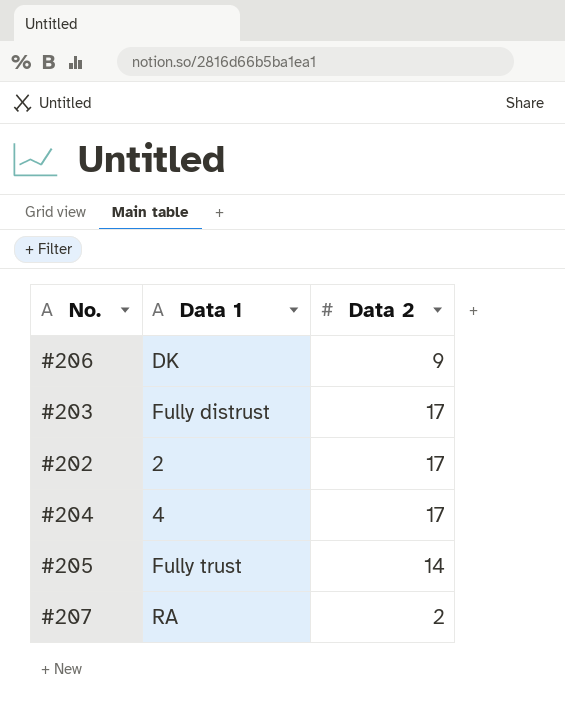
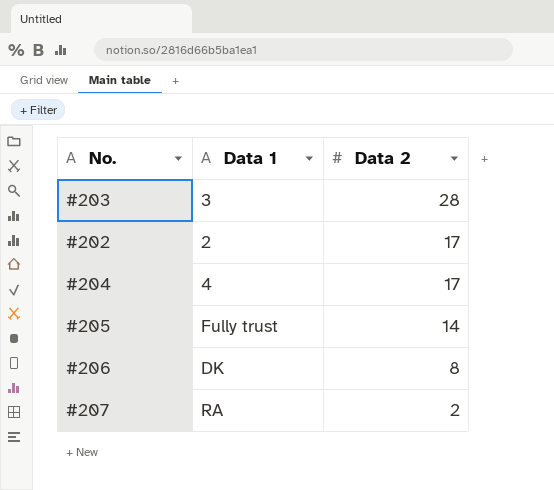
row order: none -> Data 2 descending
#203 | Data 1: Fully distrust -> 3
#203 | Data 2: 17 -> 28
#206 | Data 2: 9 -> 8

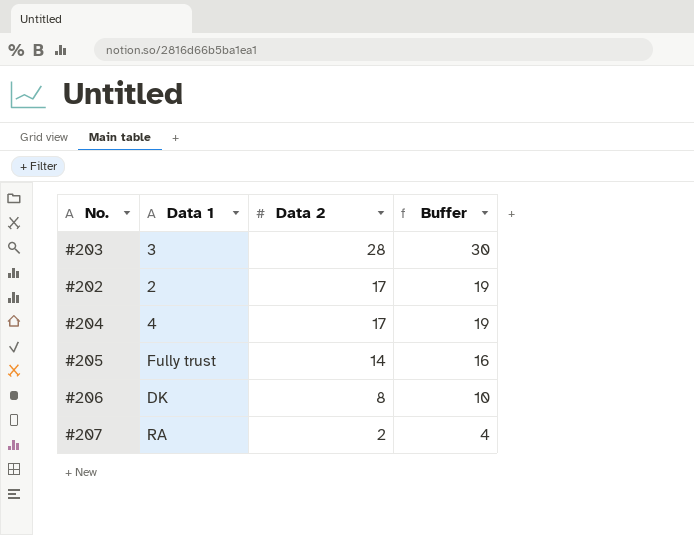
column Buffer | formula: none -> [Data 2] + 2

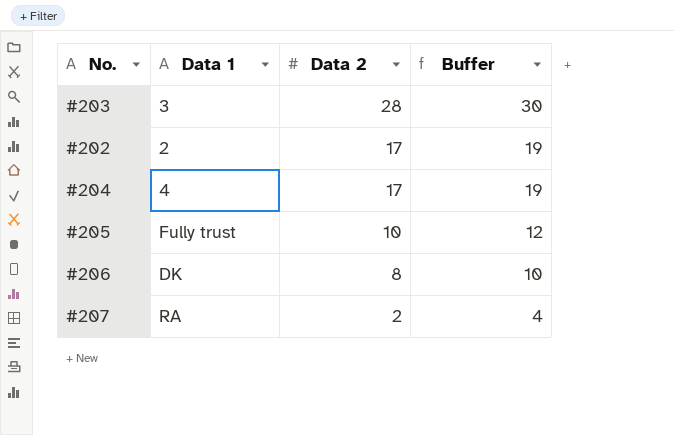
#205 | Data 2: 14 -> 10
#205 | Buffer: 16 -> 12

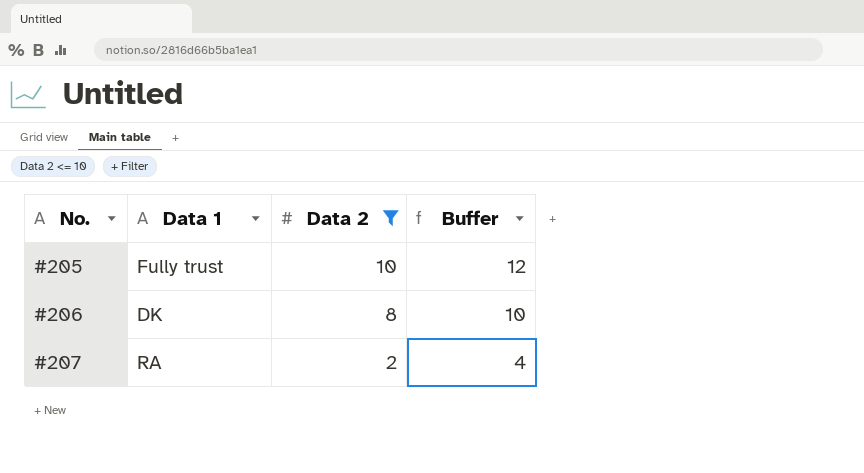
filter: none -> Data 2 <= 10

